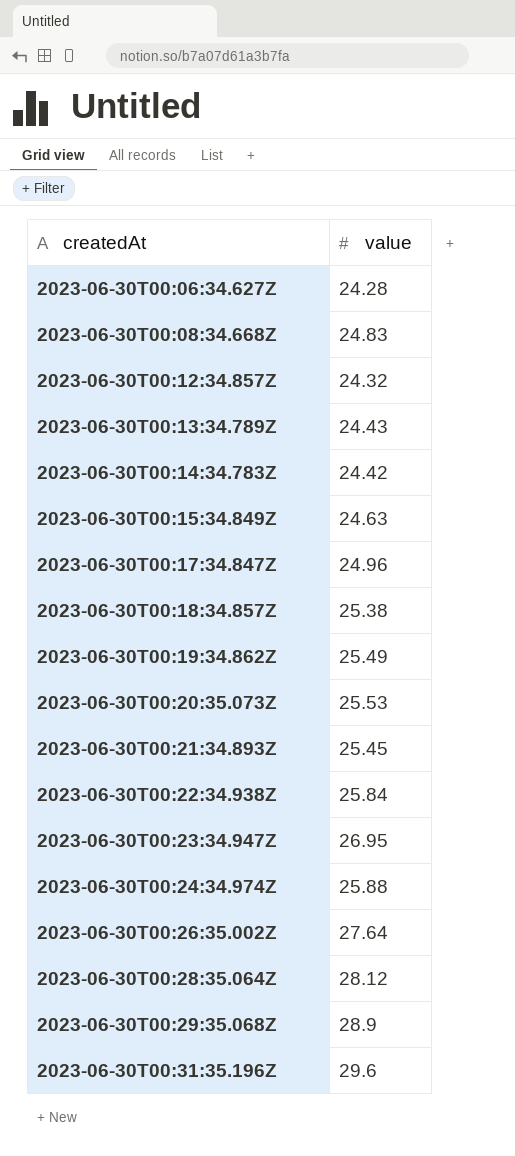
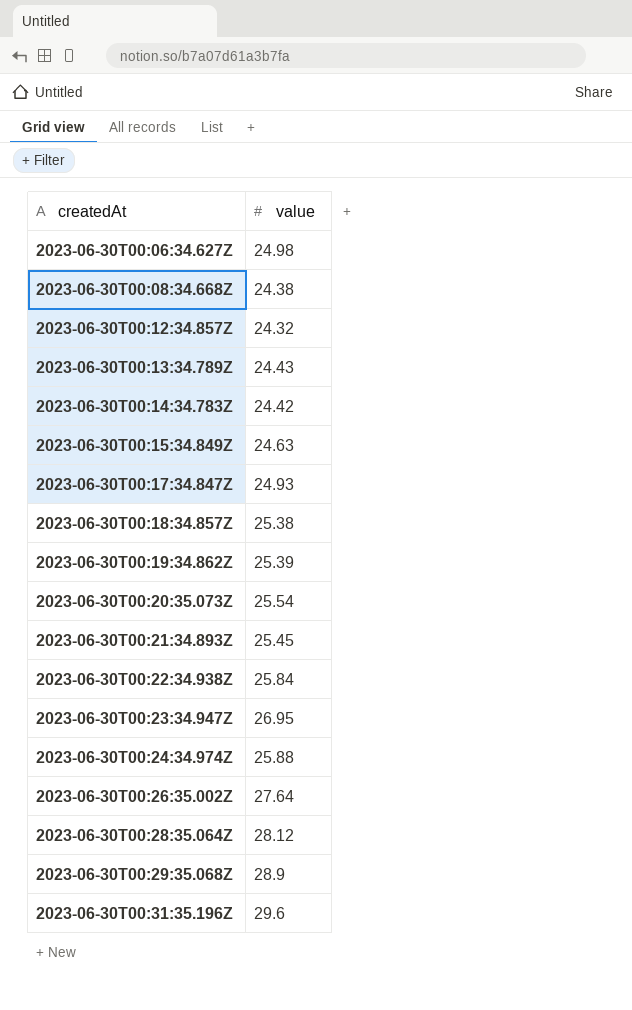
2023-06-30T00:06:34.627Z | value: 24.28 -> 24.98
2023-06-30T00:08:34.668Z | value: 24.83 -> 24.38
2023-06-30T00:17:34.847Z | value: 24.96 -> 24.93
2023-06-30T00:19:34.862Z | value: 25.49 -> 25.39
2023-06-30T00:20:35.073Z | value: 25.53 -> 25.54

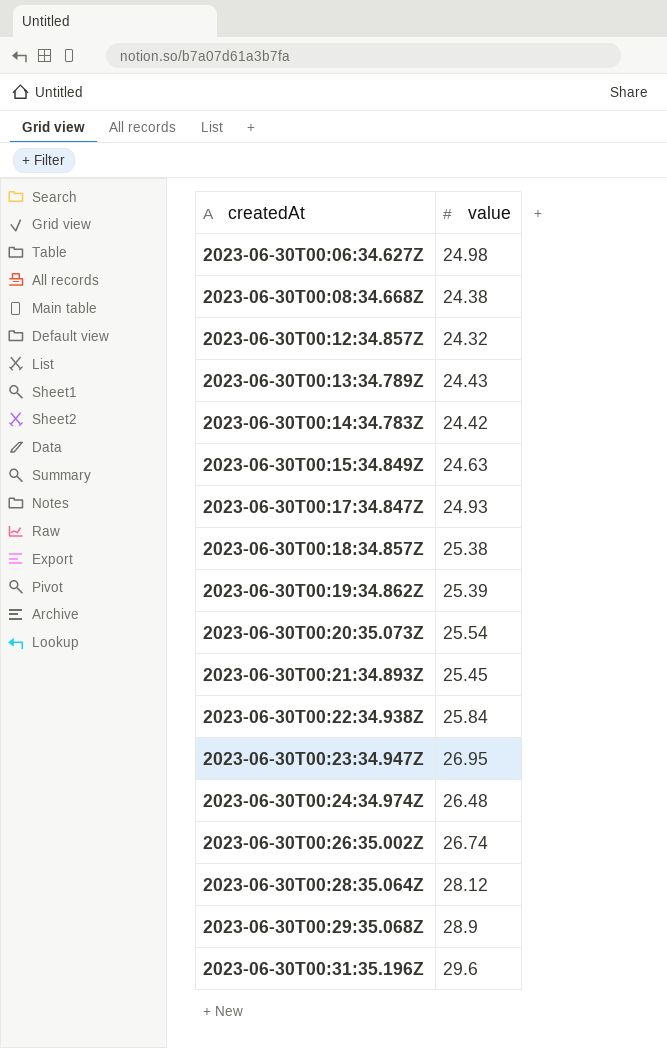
2023-06-30T00:24:34.974Z | value: 25.88 -> 26.48
2023-06-30T00:26:35.002Z | value: 27.64 -> 26.74

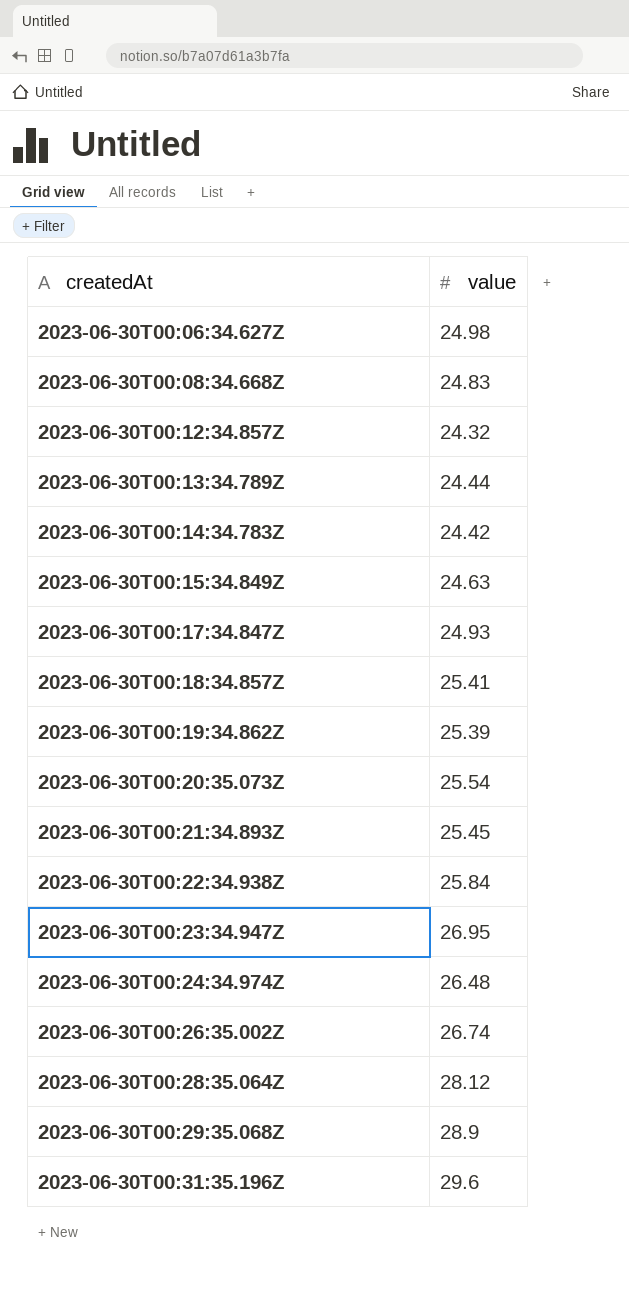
2023-06-30T00:08:34.668Z | value: 24.38 -> 24.83
2023-06-30T00:13:34.789Z | value: 24.43 -> 24.44
2023-06-30T00:18:34.857Z | value: 25.38 -> 25.41

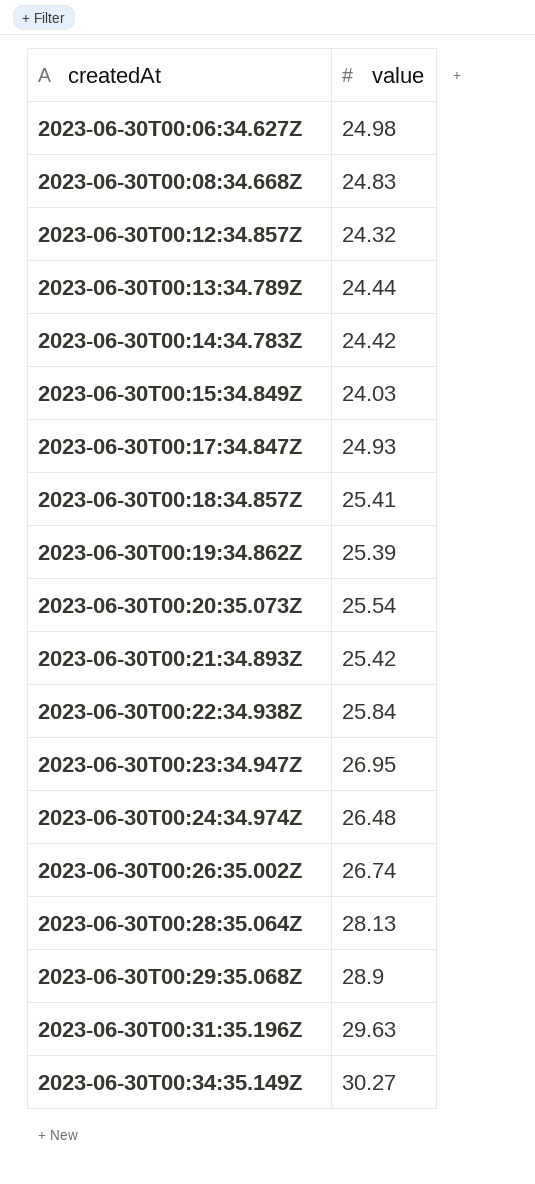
2023-06-30T00:15:34.849Z | value: 24.63 -> 24.03
2023-06-30T00:21:34.893Z | value: 25.45 -> 25.42
2023-06-30T00:28:35.064Z | value: 28.12 -> 28.13
2023-06-30T00:31:35.196Z | value: 29.6 -> 29.63
row 2023-06-30T00:34:35.149Z: none -> 30.27

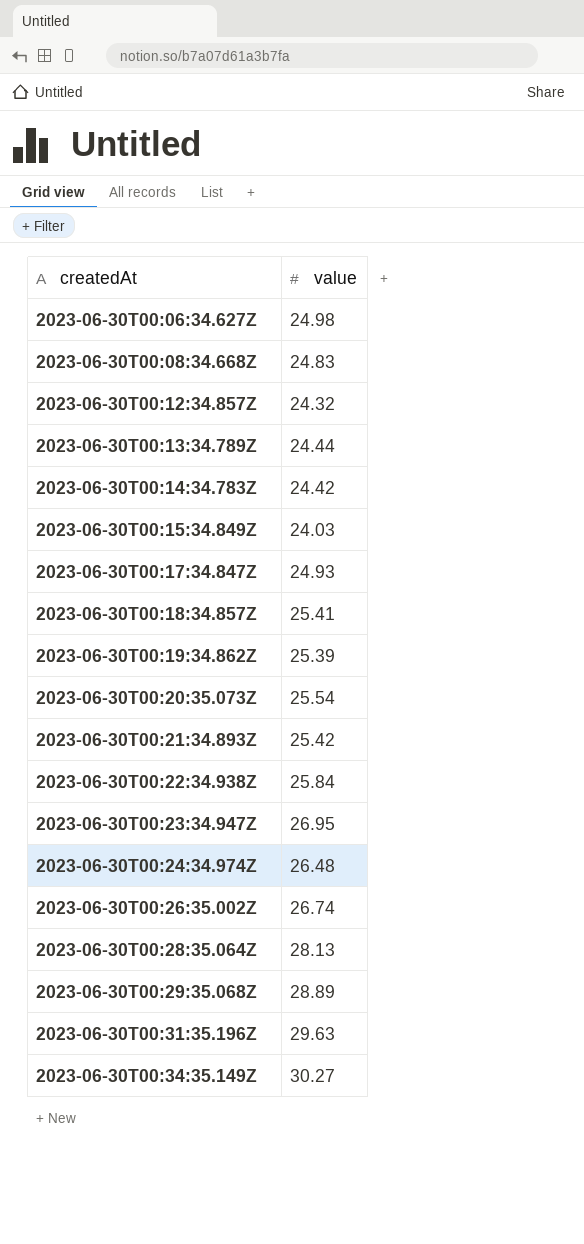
2023-06-30T00:29:35.068Z | value: 28.9 -> 28.89

